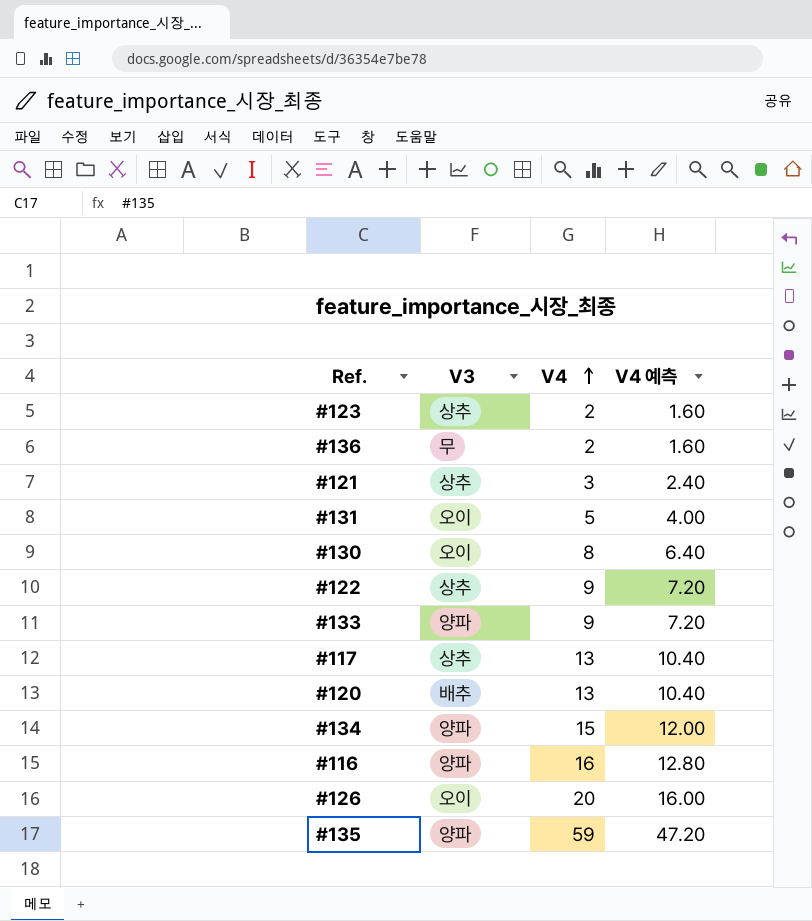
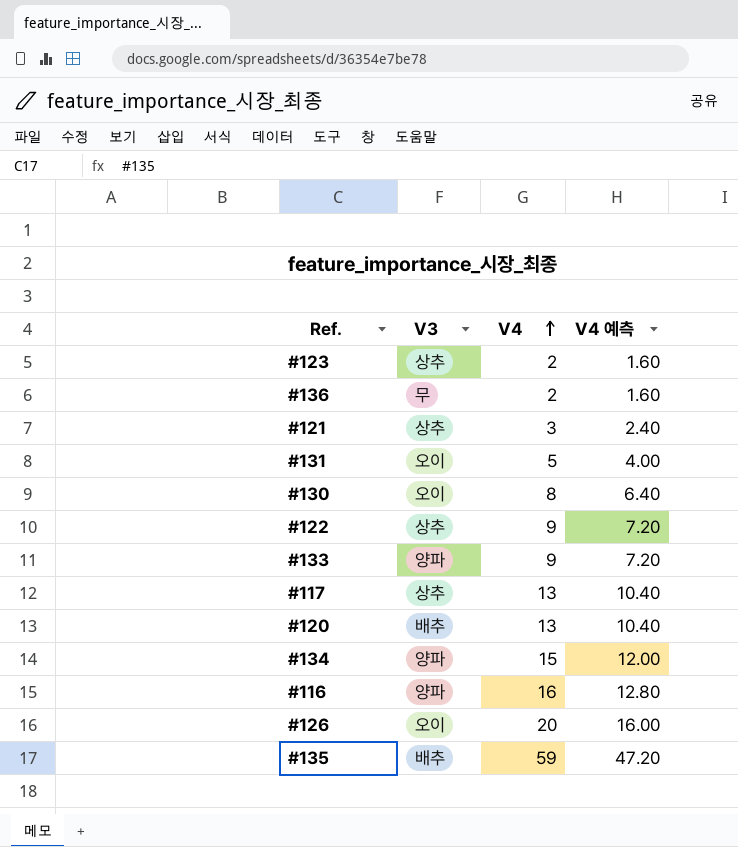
#135 | V3: 양파 -> 배추

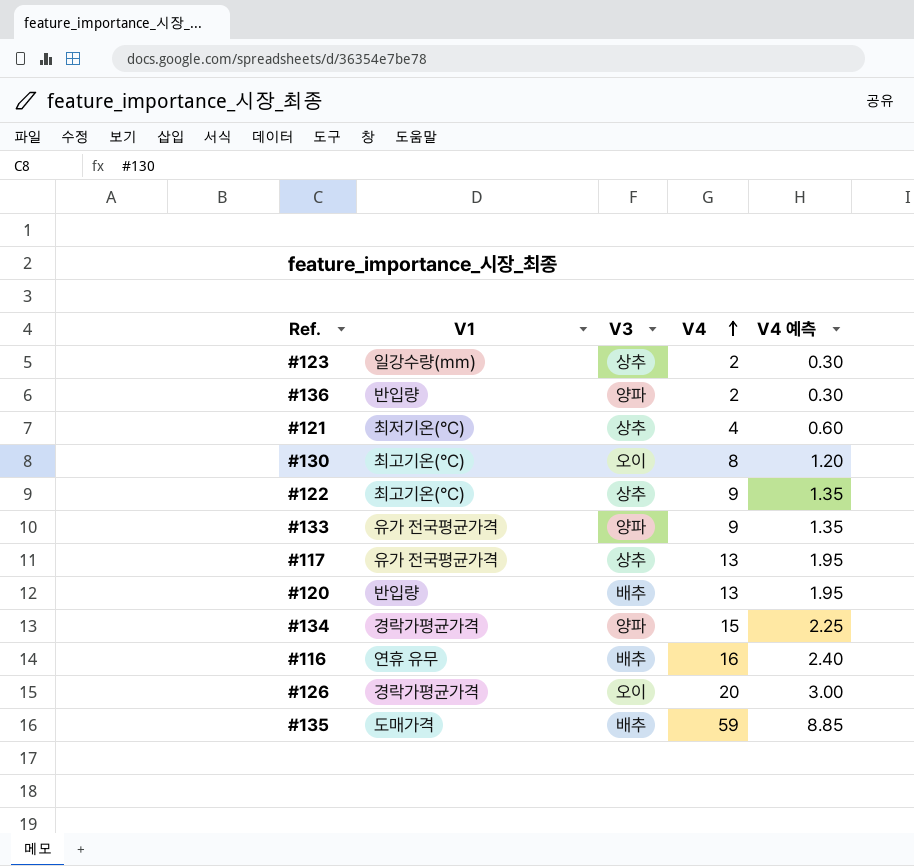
column V1 | position: none -> 2
column V4 예측 | formula: [V4] * 0.8 -> [V4] * 0.15
row #131: 오이 | 5 | 4.00 -> none
#136 | V3: 무 -> 양파
#121 | V4: 3 -> 4
#116 | V3: 양파 -> 배추

